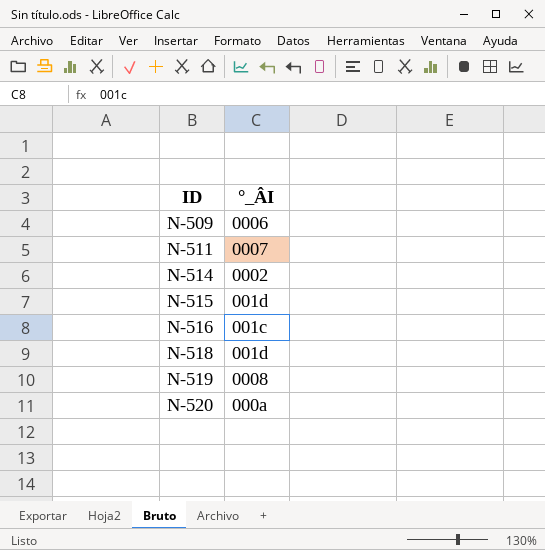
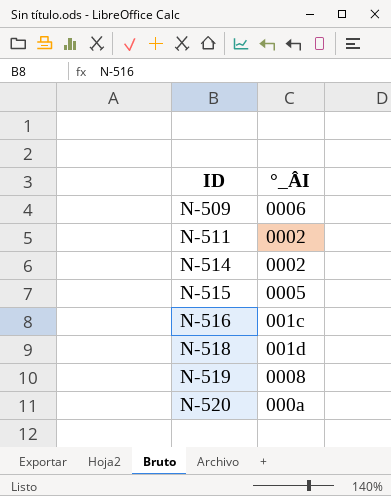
N-511 | °_ÂI: 0007 -> 0002
N-515 | °_ÂI: 001d -> 0005

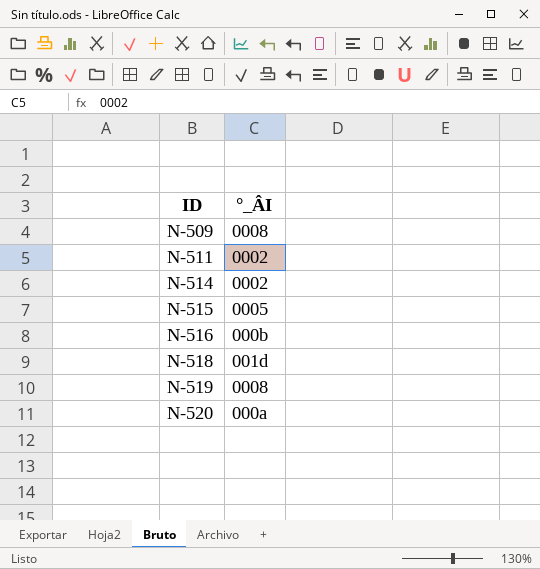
N-509 | °_ÂI: 0006 -> 0008
N-516 | °_ÂI: 001c -> 000b

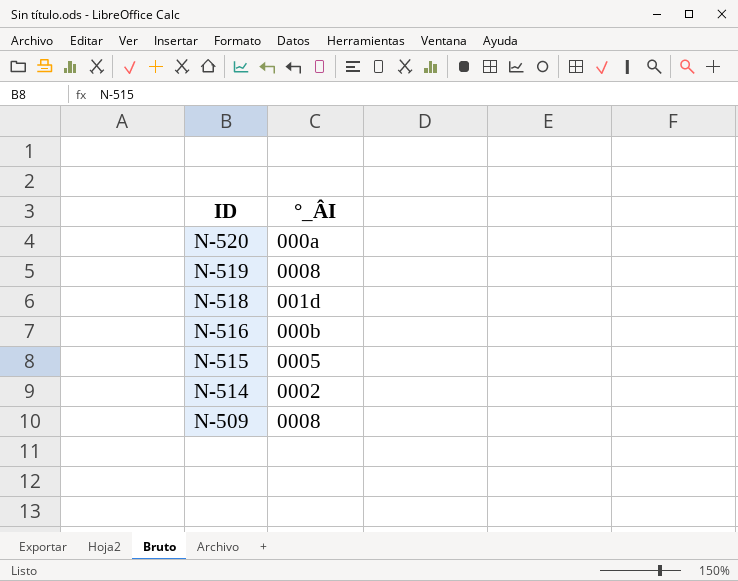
row order: ID ascending -> ID descending
row N-511: 0002 -> none

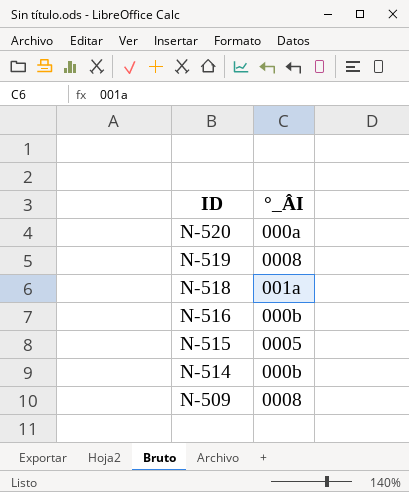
N-518 | °_ÂI: 001d -> 001a
N-514 | °_ÂI: 0002 -> 000b

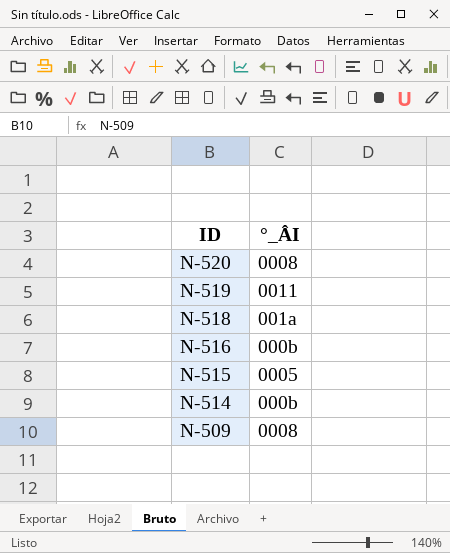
N-520 | °_ÂI: 000a -> 0008
N-519 | °_ÂI: 0008 -> 0011

